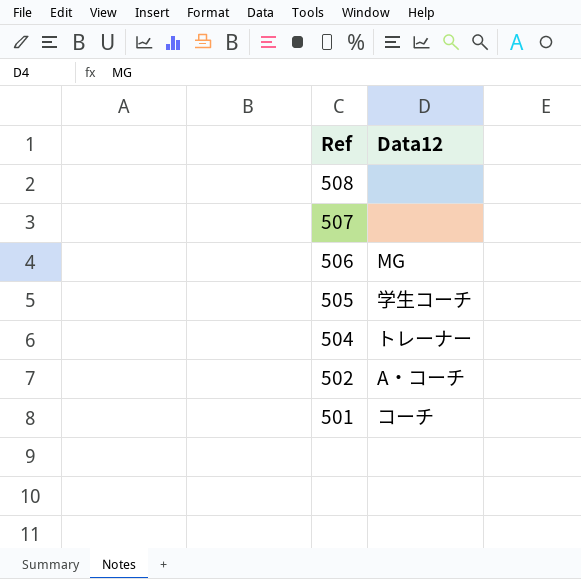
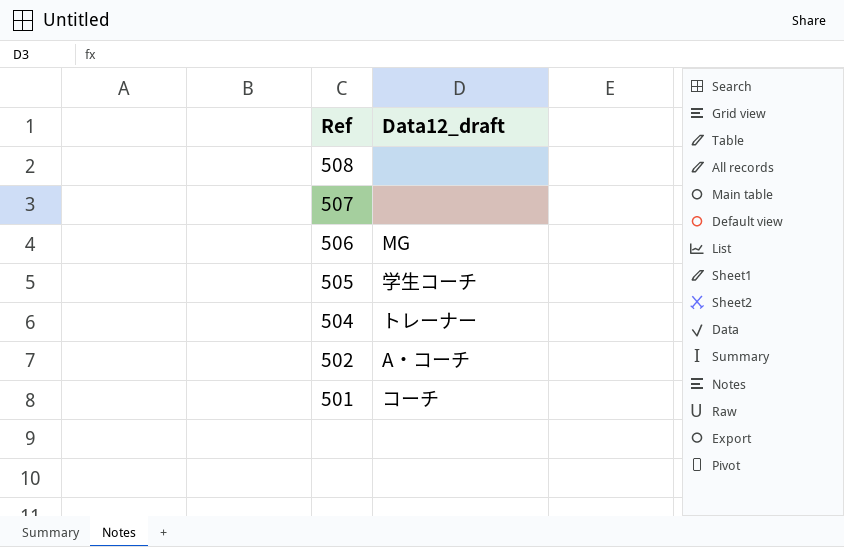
column name: Data12 -> Data12_draft

